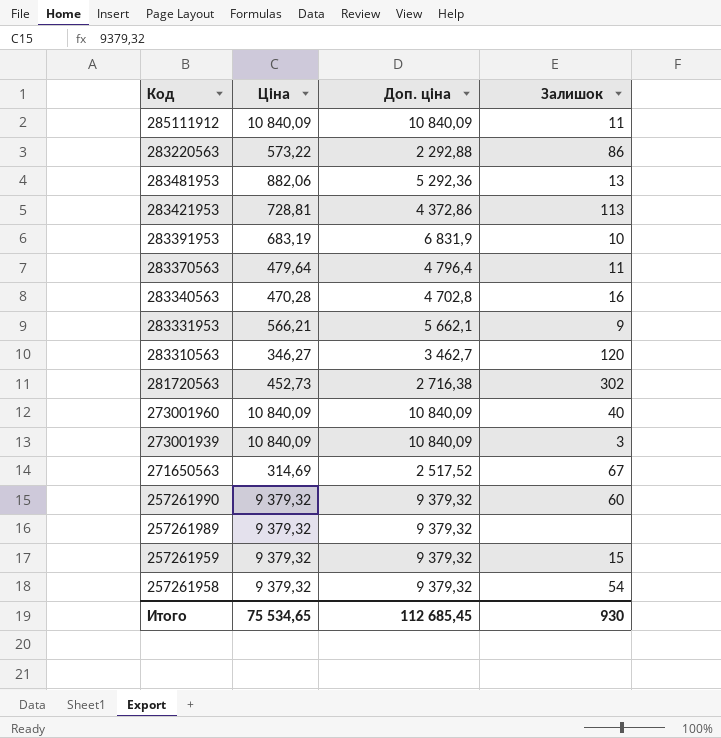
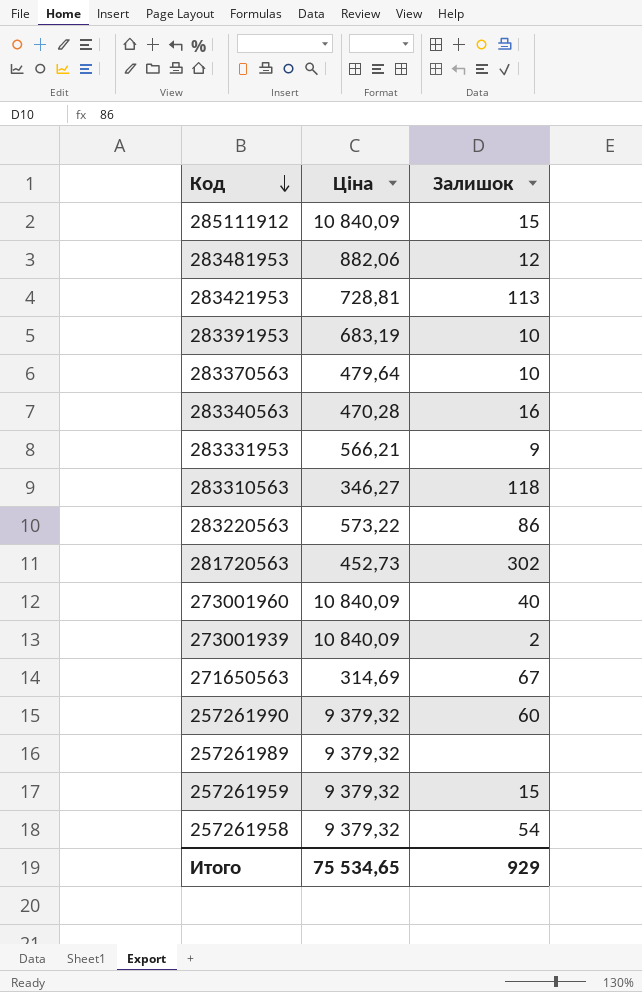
row order: none -> Код descending
column Доп. ціна | position: 3 -> none
285111912 | Залишок: 11 -> 15
283481953 | Залишок: 13 -> 12
283370563 | Залишок: 11 -> 10
283310563 | Залишок: 120 -> 118
273001939 | Залишок: 3 -> 2
Итого | Залишок: 930 -> 929

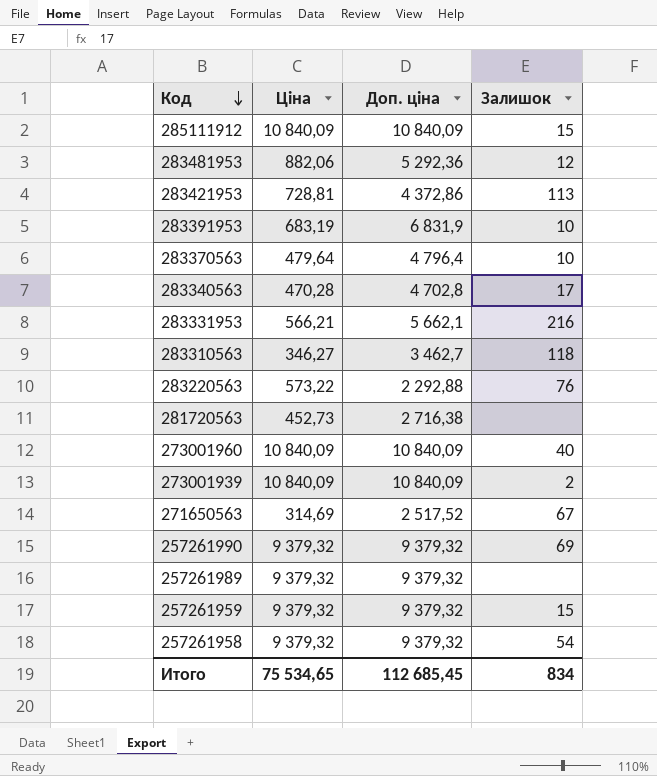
column Доп. ціна | position: none -> 3
283340563 | Залишок: 16 -> 17
283331953 | Залишок: 9 -> 216
283220563 | Залишок: 86 -> 76
281720563 | Залишок: 302 -> none
257261990 | Залишок: 60 -> 69
Итого | Залишок: 929 -> 834

